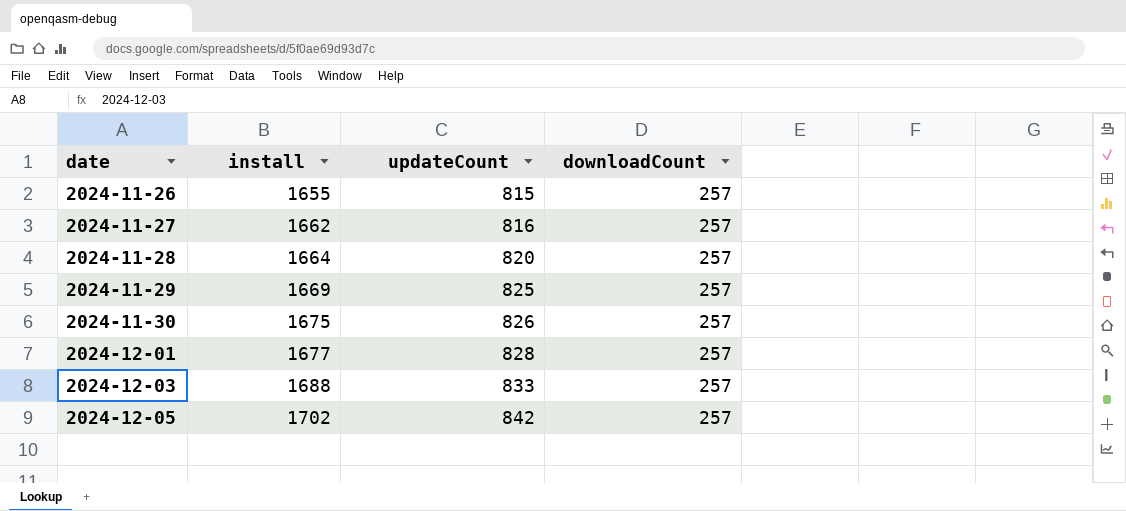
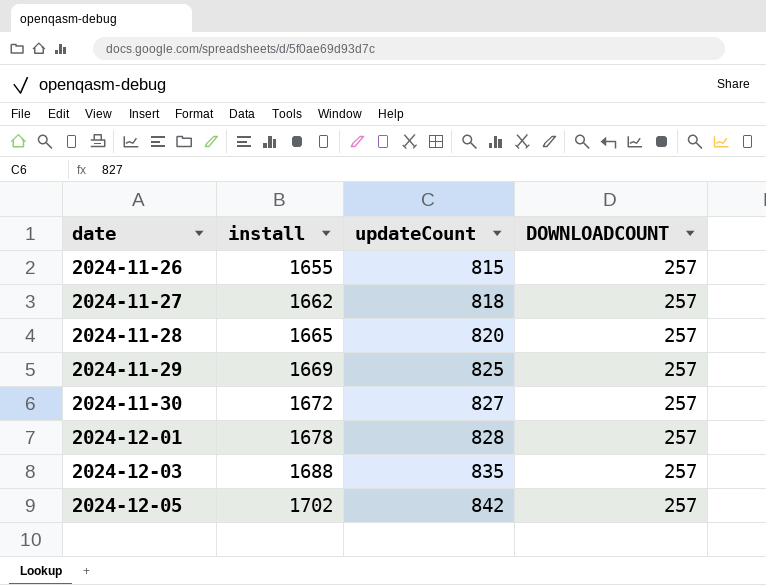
column name: downloadCount -> DOWNLOADCOUNT
2024-11-27 | updateCount: 816 -> 818
2024-11-28 | install: 1664 -> 1665
2024-11-30 | install: 1675 -> 1672
2024-11-30 | updateCount: 826 -> 827
2024-12-01 | install: 1677 -> 1678
2024-12-03 | updateCount: 833 -> 835

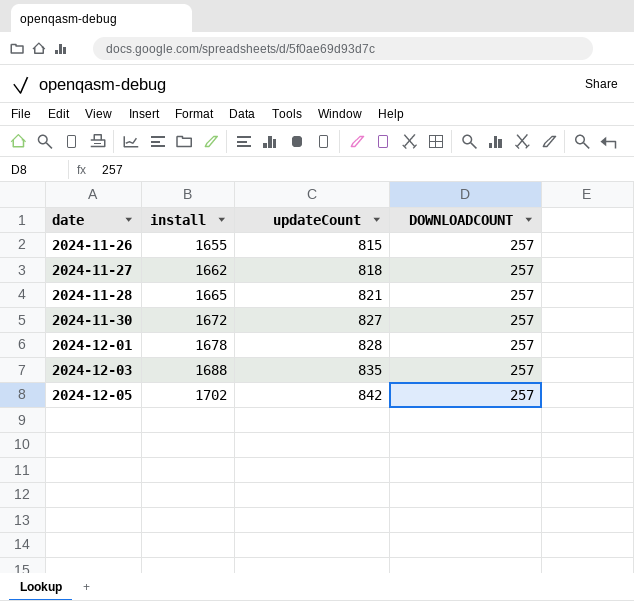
row 2024-11-29: 1669 | 825 | 257 -> none
2024-11-28 | updateCount: 820 -> 821

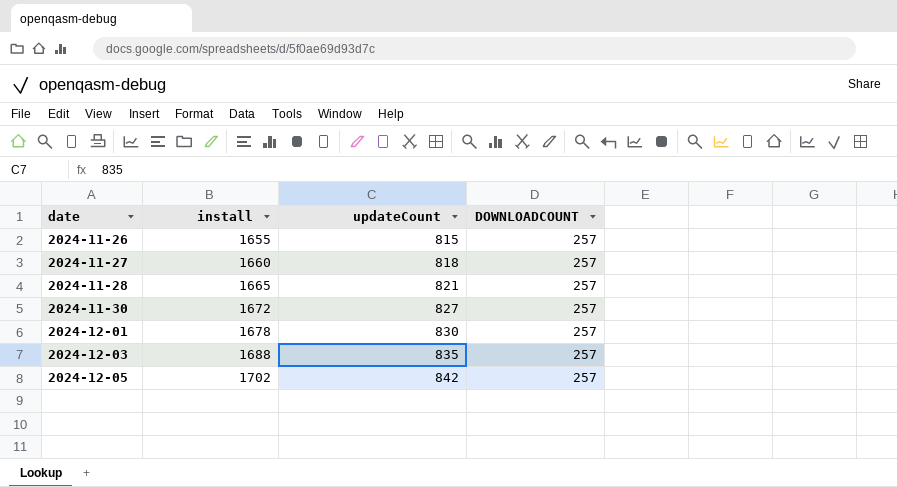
2024-11-27 | install: 1662 -> 1660
2024-12-01 | updateCount: 828 -> 830

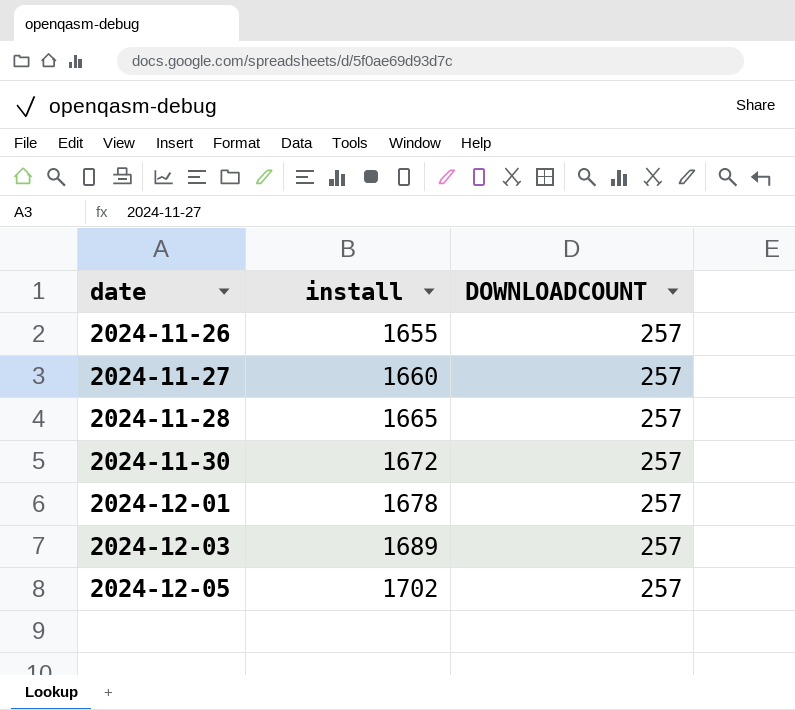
column updateCount | position: 3 -> none
2024-12-03 | install: 1688 -> 1689

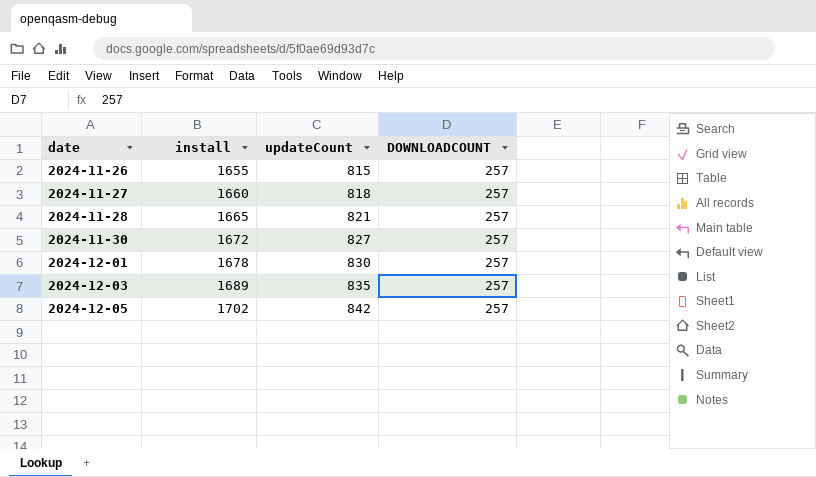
column updateCount | position: none -> 3

